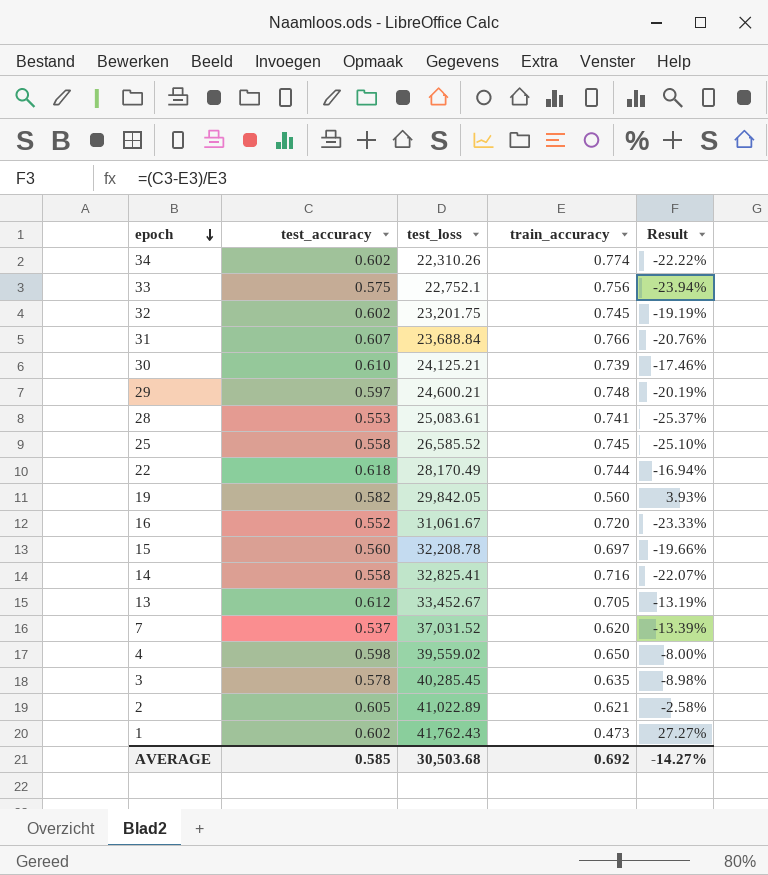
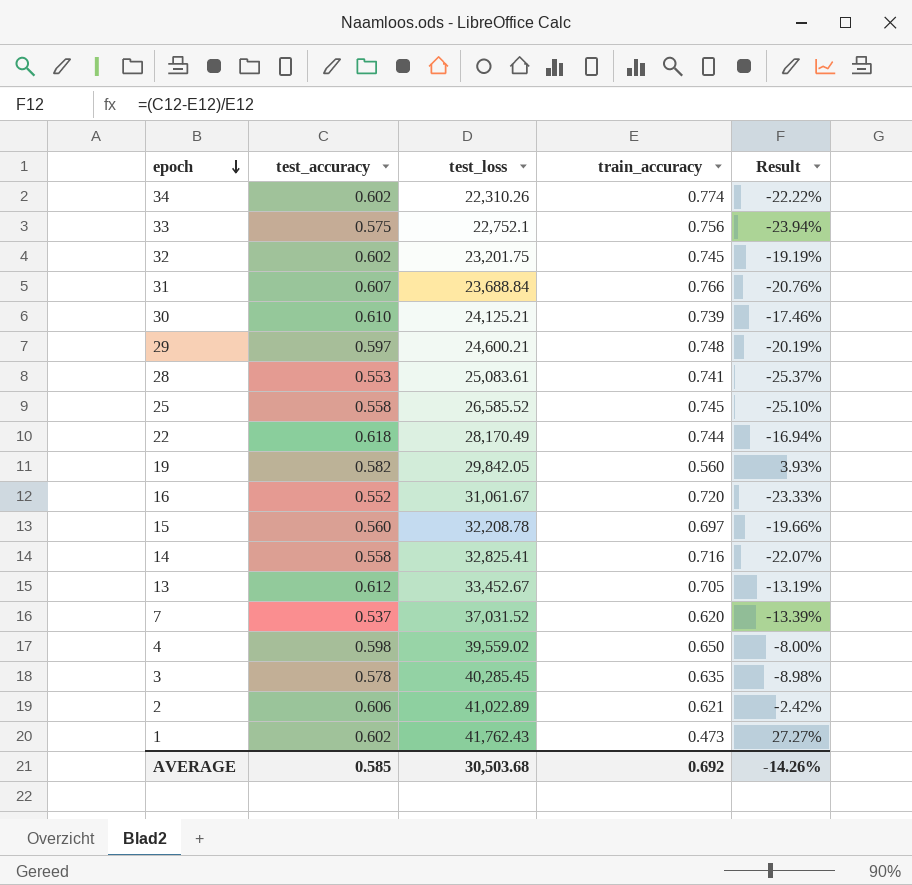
2 | test_accuracy: 0.605 -> 0.606
2 | Result: -2.58% -> -2.42%
AVERAGE | Result: -14.27% -> -14.26%

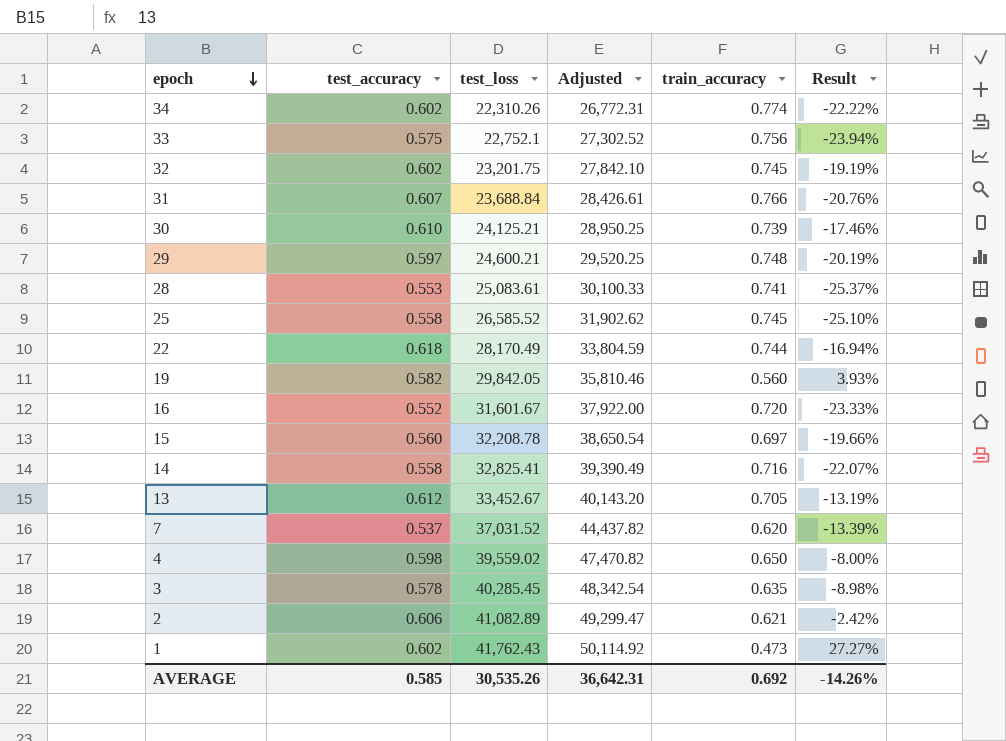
column Adjusted | formula: none -> [test_loss] * 1.2
16 | test_loss: 31,061.67 -> 31,601.67
2 | test_loss: 41,022.89 -> 41,082.89
AVERAGE | test_loss: 30,503.68 -> 30,535.26

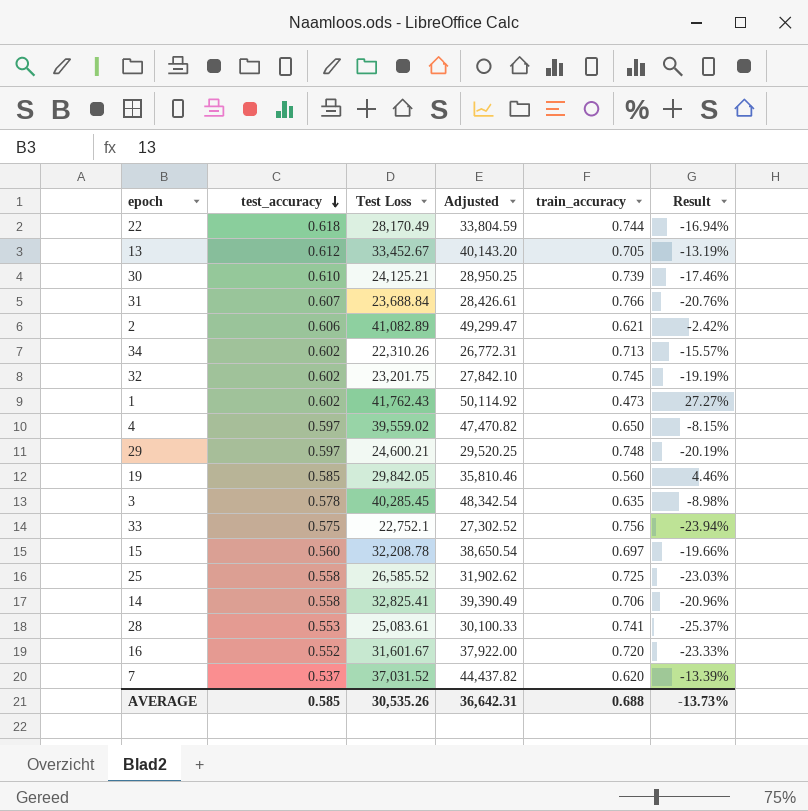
row order: epoch descending -> test_accuracy descending
column name: test_loss -> Test Loss
34 | train_accuracy: 0.774 -> 0.713
34 | Result: -22.22% -> -15.57%
4 | test_accuracy: 0.598 -> 0.597
4 | Result: -8.00% -> -8.15%
19 | test_accuracy: 0.582 -> 0.585
19 | Result: 3.93% -> 4.46%
25 | train_accuracy: 0.745 -> 0.725
25 | Result: -25.10% -> -23.03%
14 | train_accuracy: 0.716 -> 0.706
14 | Result: -22.07% -> -20.96%
AVERAGE | train_accuracy: 0.692 -> 0.688
AVERAGE | Result: -14.26% -> -13.73%

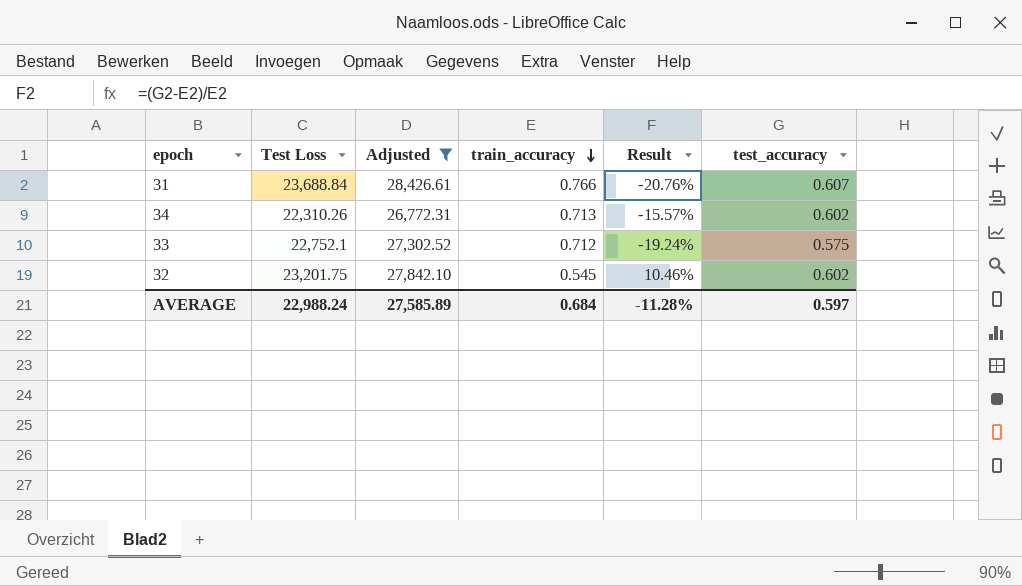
filter: none -> Adjusted <= 28,426.61
row order: test_accuracy descending -> train_accuracy descending
column test_accuracy | position: 2 -> 6
33 | train_accuracy: 0.756 -> 0.712
33 | Result: -23.94% -> -19.24%
32 | train_accuracy: 0.745 -> 0.545
32 | Result: -19.19% -> 10.46%
AVERAGE | Test Loss: 30,535.26 -> 22,988.24
AVERAGE | Adjusted: 36,642.31 -> 27,585.89
AVERAGE | train_accuracy: 0.688 -> 0.684
AVERAGE | Result: -13.73% -> -11.28%
AVERAGE | test_accuracy: 0.585 -> 0.597

